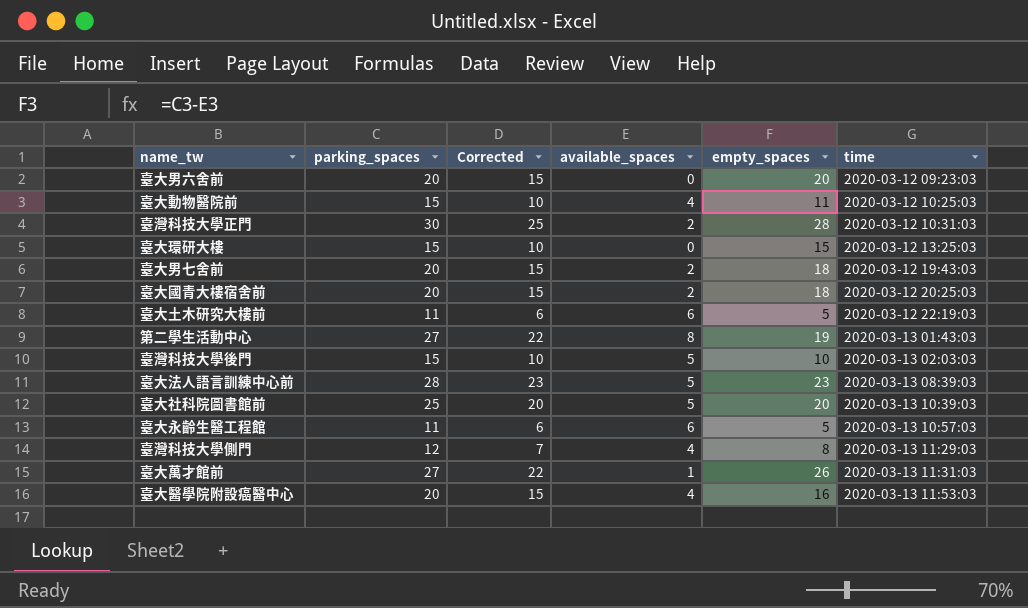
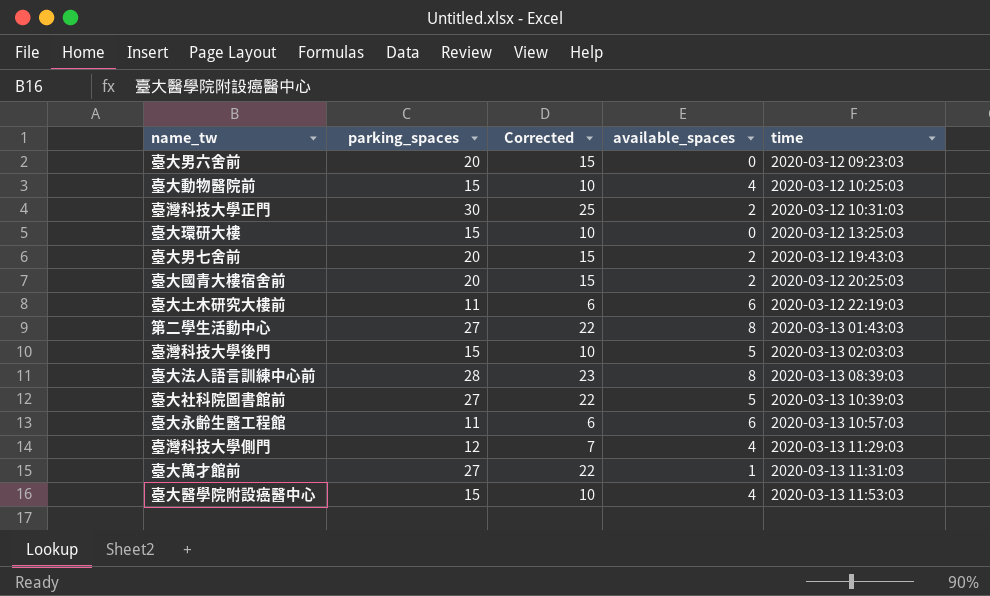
column empty_spaces | formula: [parking_spaces] - [available_spaces] -> none
臺大法人語言訓練中心前 | available_spaces: 5 -> 8
臺大社科院圖書館前 | parking_spaces: 25 -> 27
臺大社科院圖書館前 | Corrected: 20 -> 22
臺大醫學院附設癌醫中心 | parking_spaces: 20 -> 15
臺大醫學院附設癌醫中心 | Corrected: 15 -> 10

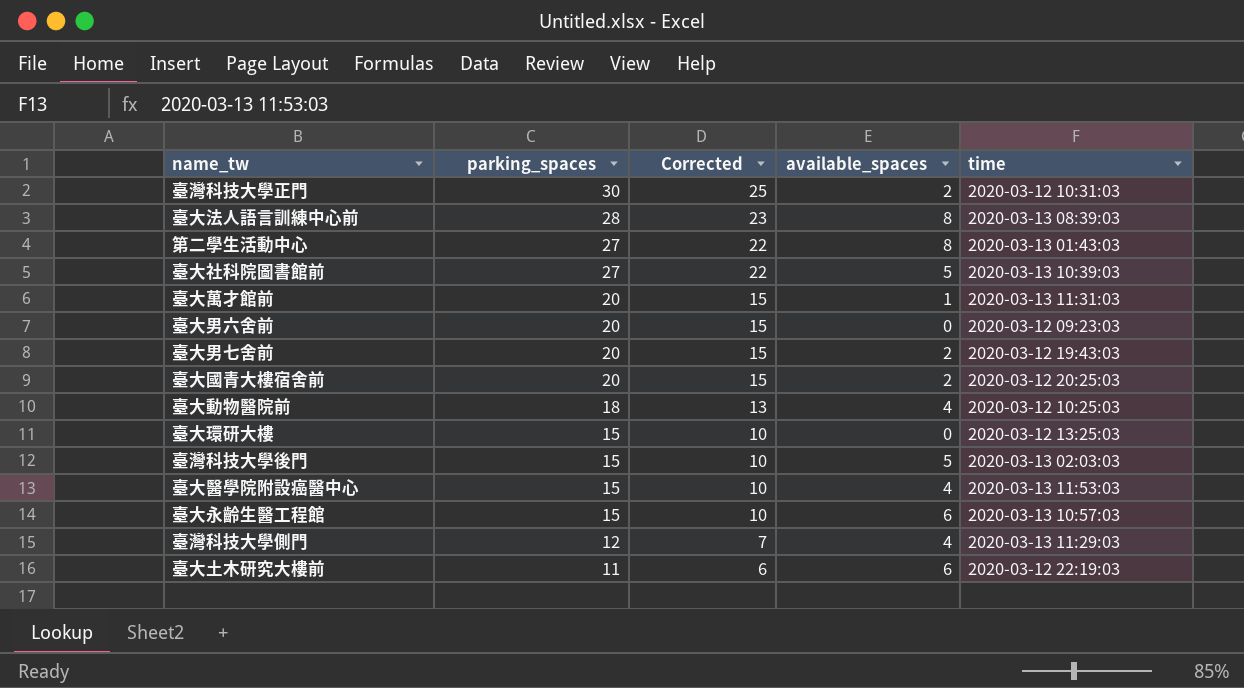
row order: time ascending -> parking_spaces descending
臺大萬才館前 | parking_spaces: 27 -> 20
臺大萬才館前 | Corrected: 22 -> 15
臺大動物醫院前 | parking_spaces: 15 -> 18
臺大動物醫院前 | Corrected: 10 -> 13
臺大永齡生醫工程館 | parking_spaces: 11 -> 15
臺大永齡生醫工程館 | Corrected: 6 -> 10

